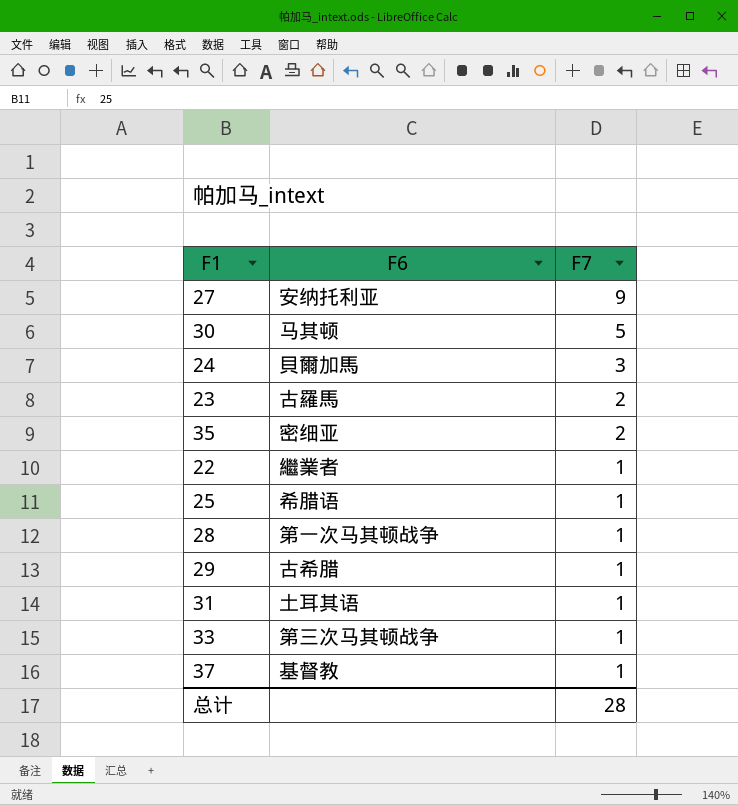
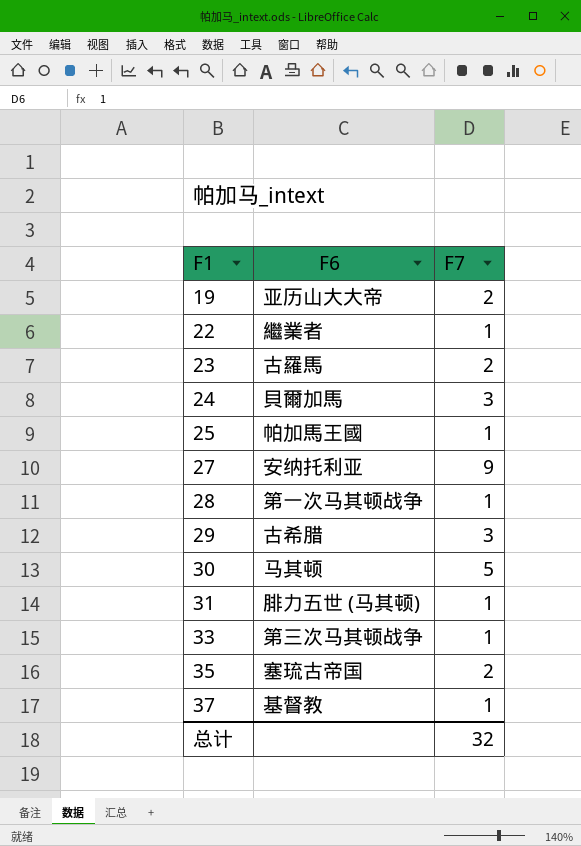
row order: F7 descending -> F1 ascending
row 19: none -> 亚历山大大帝 | 2
25 | F6: 希腊语 -> 帕加馬王國
29 | F7: 1 -> 3
31 | F6: 土耳其语 -> 腓力五世 (马其顿)
35 | F6: 密细亚 -> 塞琉古帝国
总计 | F7: 28 -> 32

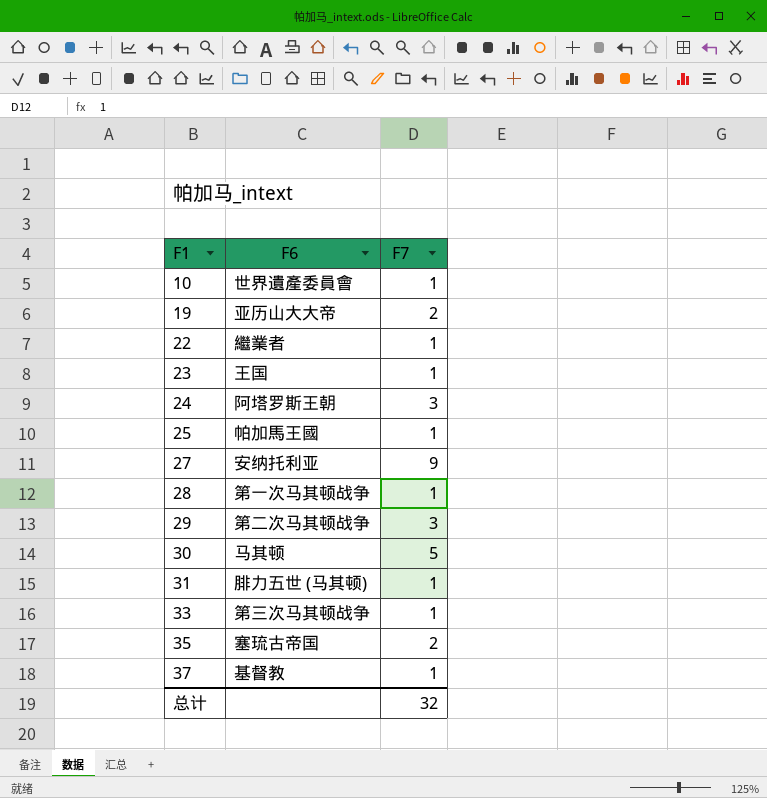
row 10: none -> 世界遺產委員會 | 1
23 | F6: 古羅馬 -> 王国
23 | F7: 2 -> 1
24 | F6: 貝爾加馬 -> 阿塔罗斯王朝
29 | F6: 古希腊 -> 第二次马其顿战争

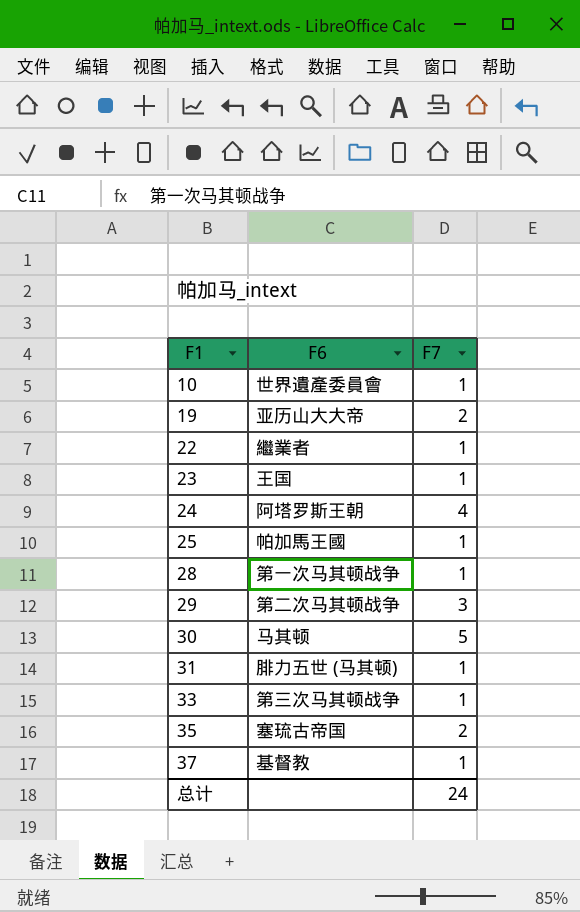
row 27: 安纳托利亚 | 9 -> none
24 | F7: 3 -> 4
总计 | F7: 32 -> 24

